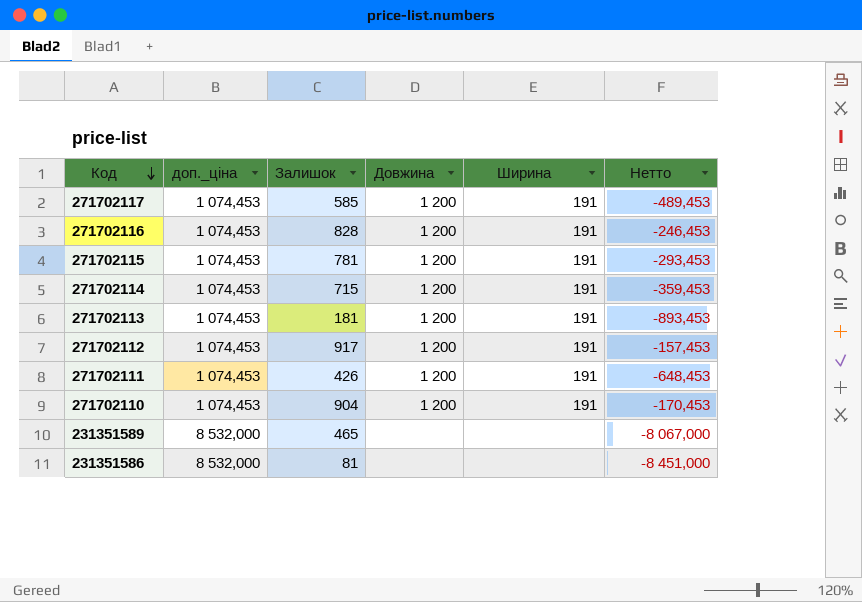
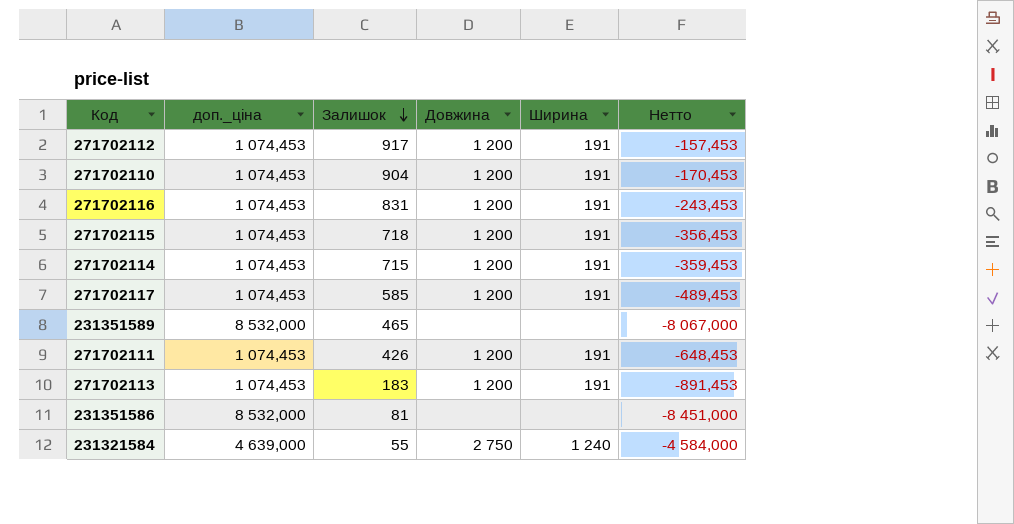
row order: Код descending -> Залишок descending
271702116 | Залишок: 828 -> 831
271702116 | Нетто: -246,453 -> -243,453
271702115 | Залишок: 781 -> 718
271702115 | Нетто: -293,453 -> -356,453
271702113 | Залишок: 181 -> 183
271702113 | Нетто: -893,453 -> -891,453
row 231321584: none -> 4 639,000 | 55 | 2 750 | 1 240 | -4 584,000

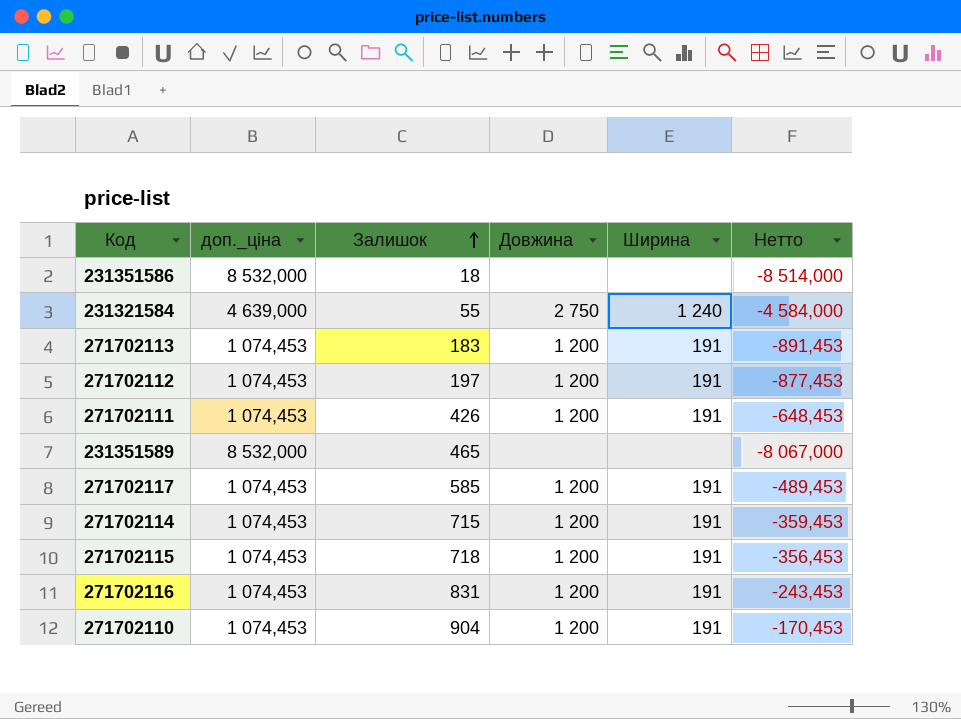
row order: Залишок descending -> Залишок ascending
231351586 | Залишок: 81 -> 18
231351586 | Нетто: -8 451,000 -> -8 514,000
271702112 | Залишок: 917 -> 197
271702112 | Нетто: -157,453 -> -877,453

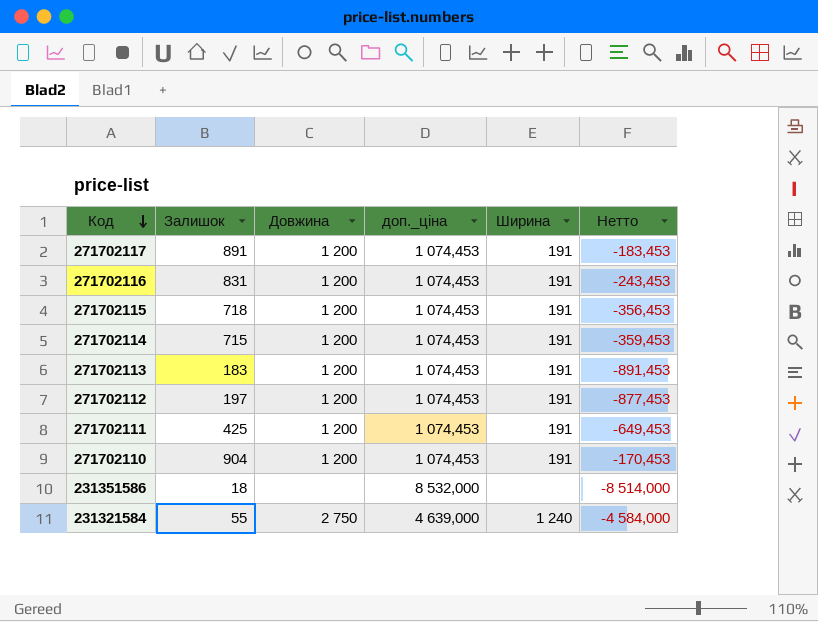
row order: Залишок ascending -> Код descending
column доп._ціна | position: 2 -> 4
row 231351589: 8 532,000 | 465 | none | none | -8 067,000 -> none
271702117 | Залишок: 585 -> 891
271702117 | Нетто: -489,453 -> -183,453
271702111 | Залишок: 426 -> 425
271702111 | Нетто: -648,453 -> -649,453

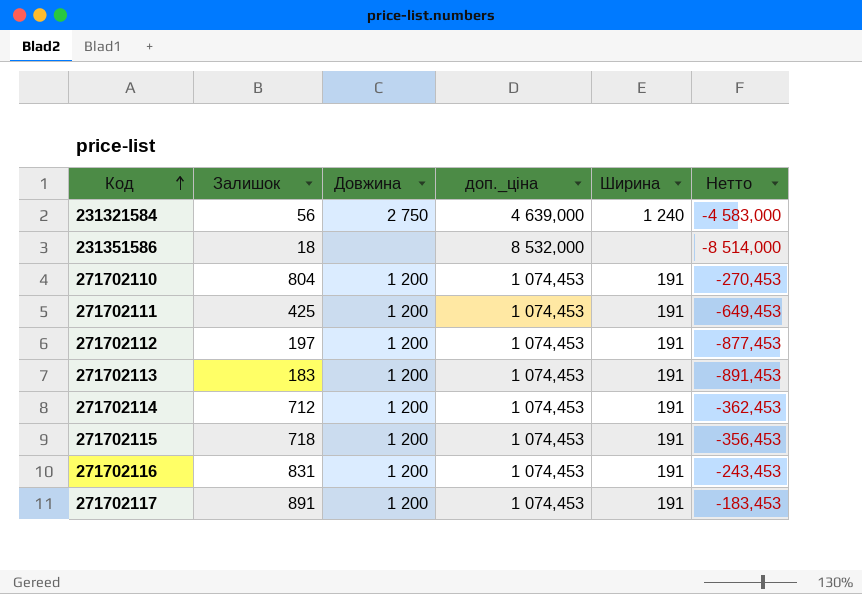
row order: Код descending -> Код ascending
231321584 | Залишок: 55 -> 56
231321584 | Нетто: -4 584,000 -> -4 583,000
271702110 | Залишок: 904 -> 804
271702110 | Нетто: -170,453 -> -270,453
271702114 | Залишок: 715 -> 712
271702114 | Нетто: -359,453 -> -362,453

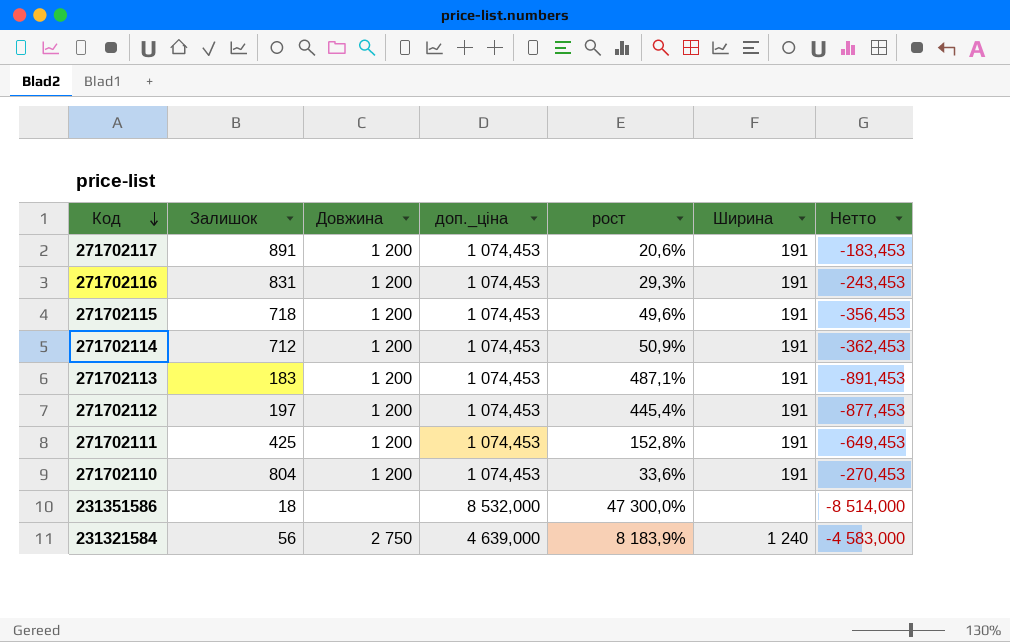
row order: Код ascending -> Код descending
column рост | formula: none -> ([доп._ціна] - [Залишок]) / [Залишок]

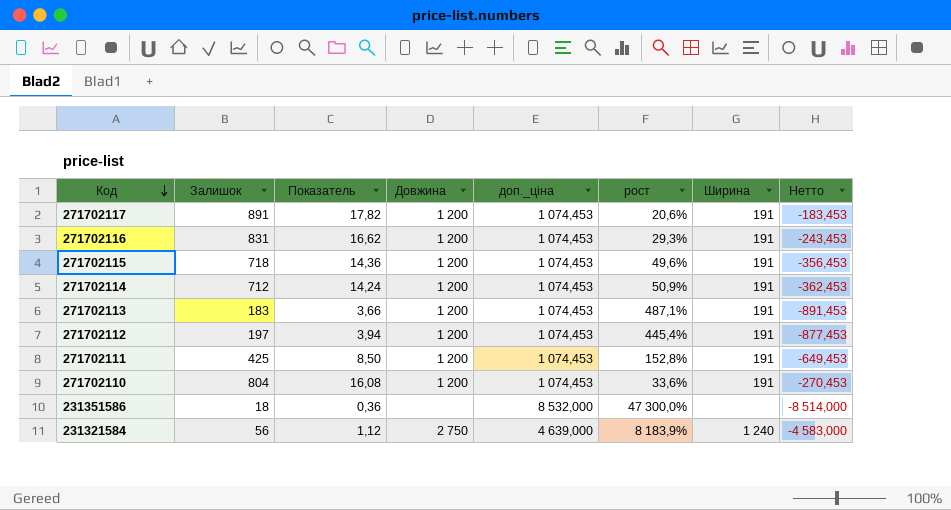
column Показатель | formula: none -> [Залишок] * 0,02

